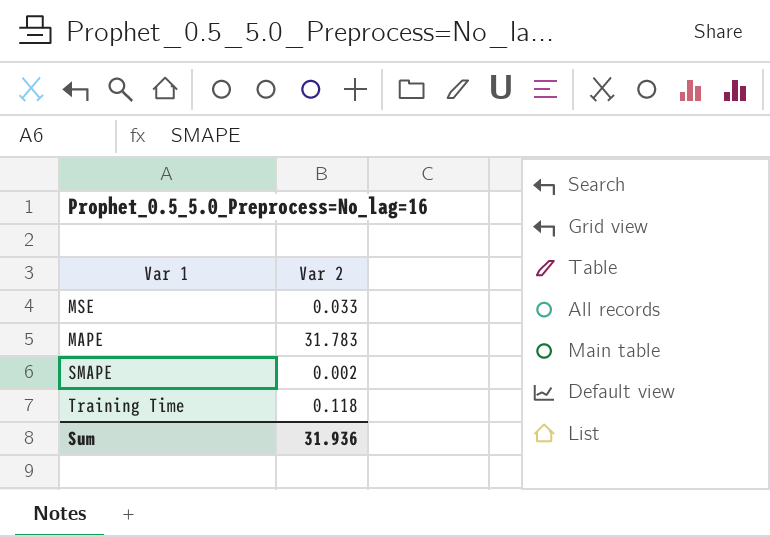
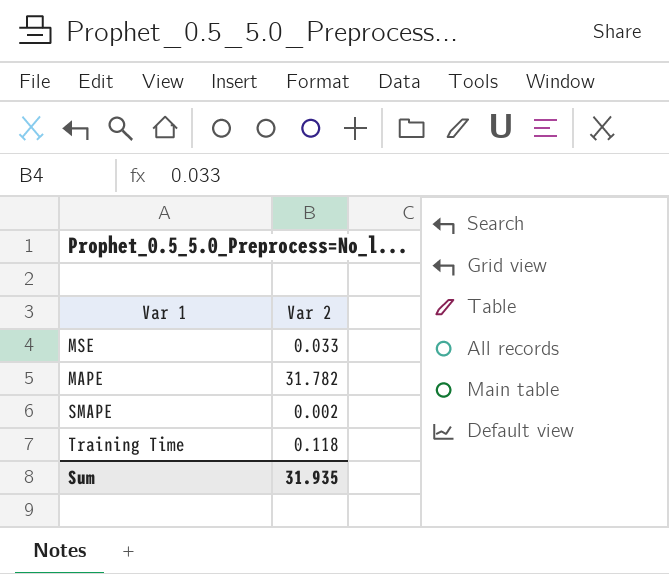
MAPE | Var 2: 31.783 -> 31.782
Sum | Var 2: 31.936 -> 31.935

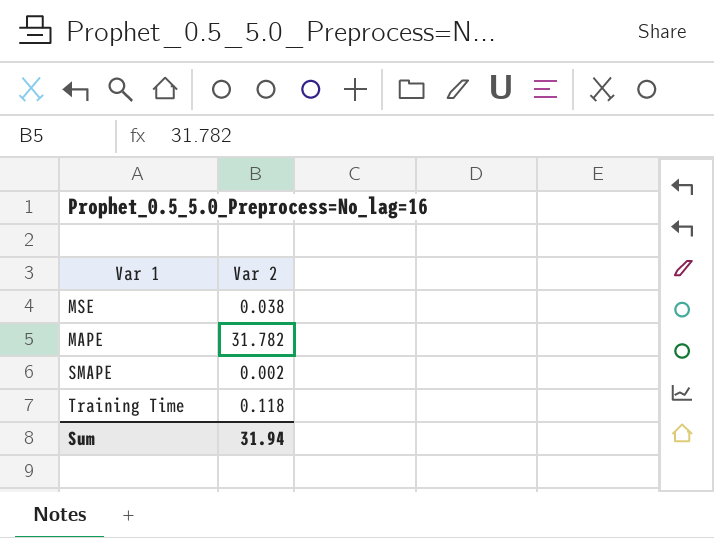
MSE | Var 2: 0.033 -> 0.038
Sum | Var 2: 31.935 -> 31.94

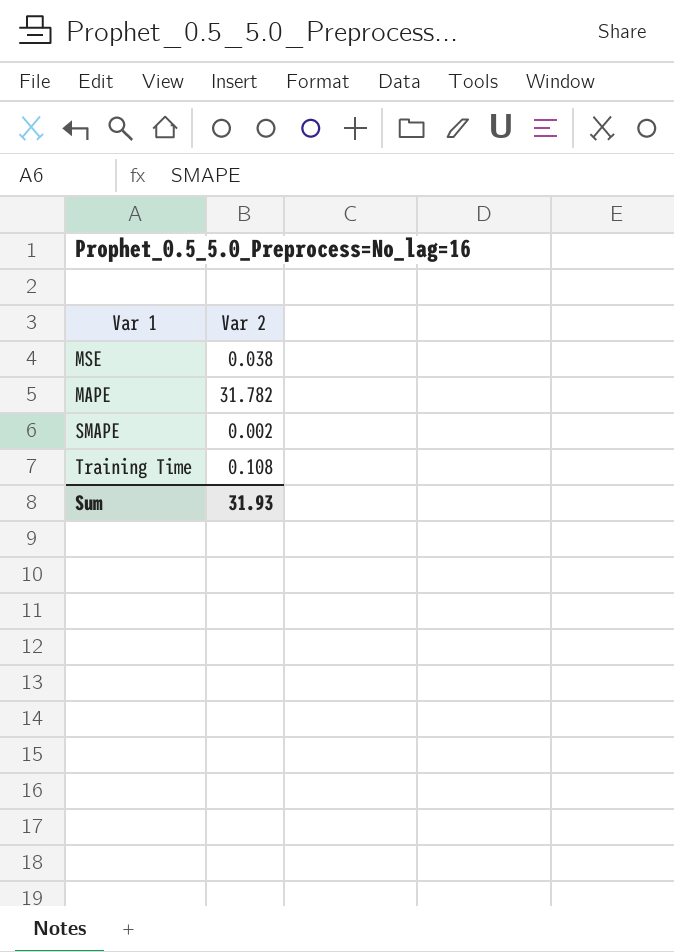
Training Time | Var 2: 0.118 -> 0.108
Sum | Var 2: 31.94 -> 31.93

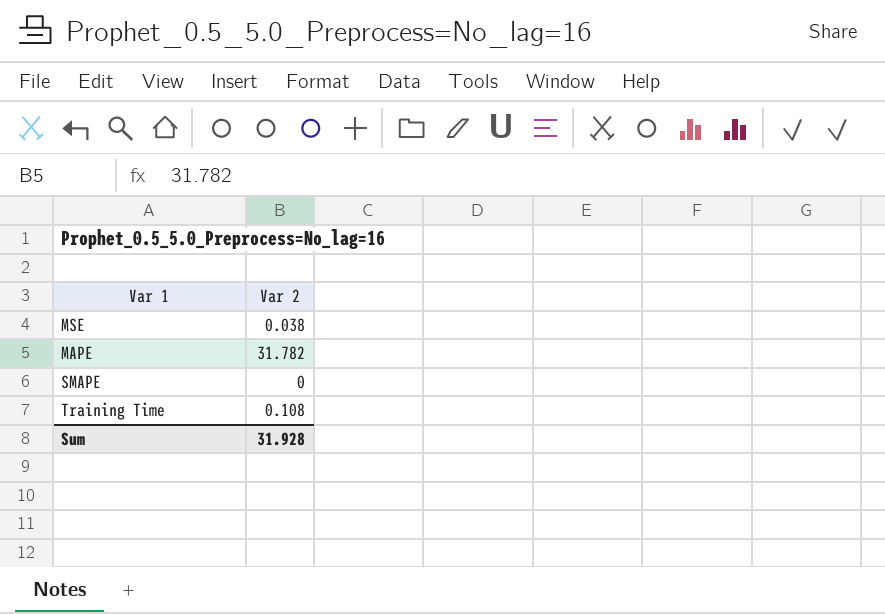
SMAPE | Var 2: 0.002 -> 0
Sum | Var 2: 31.93 -> 31.928

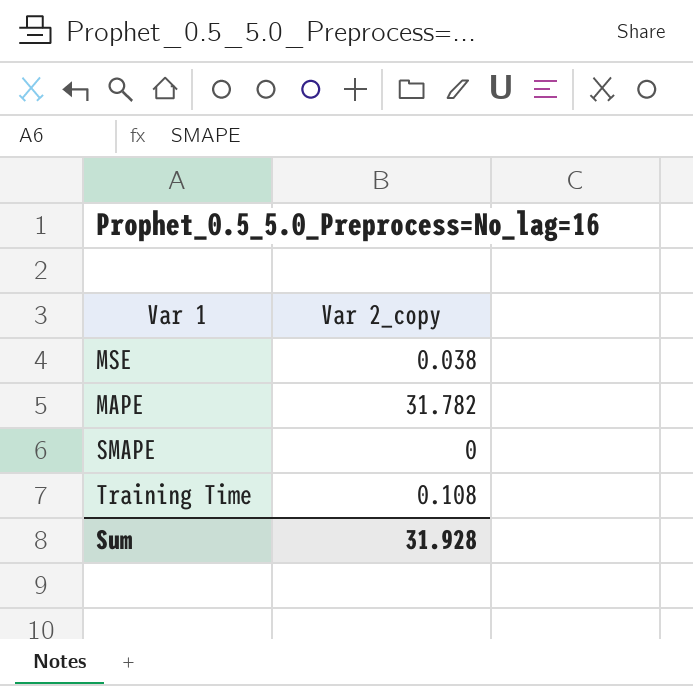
column name: Var 2 -> Var 2_copy

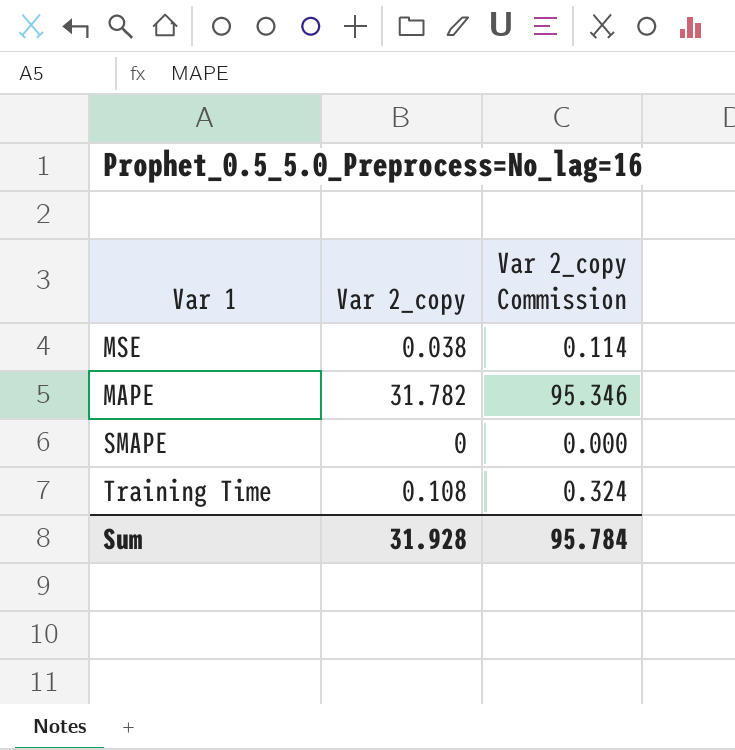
column Var 2_copy Commission | formula: none -> [Var 2_copy] * 3

